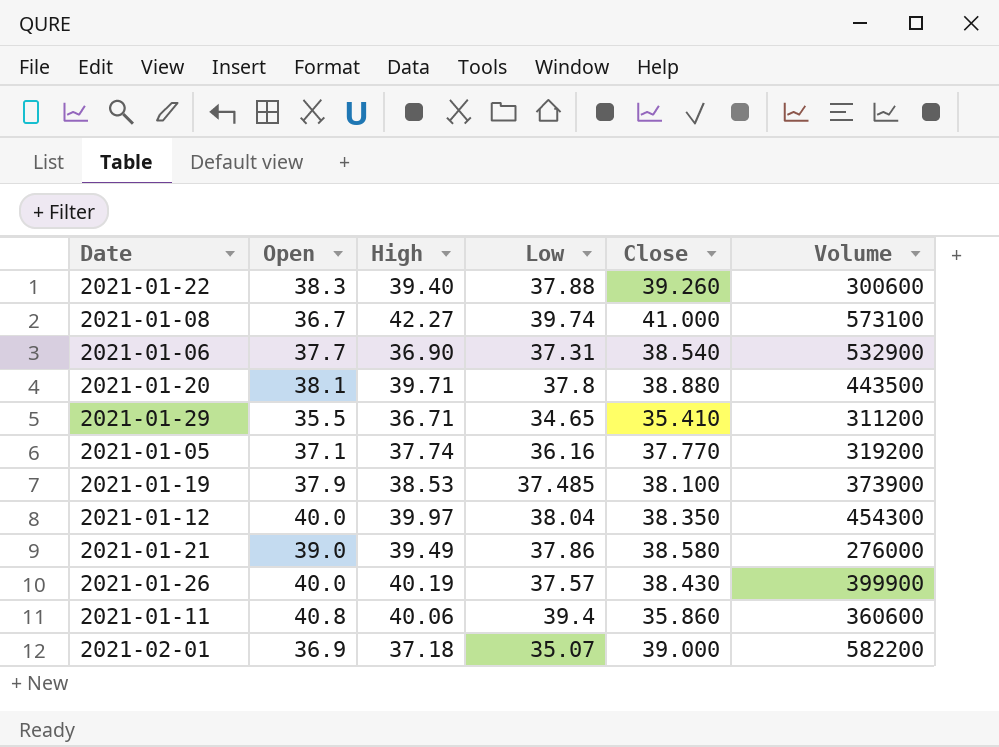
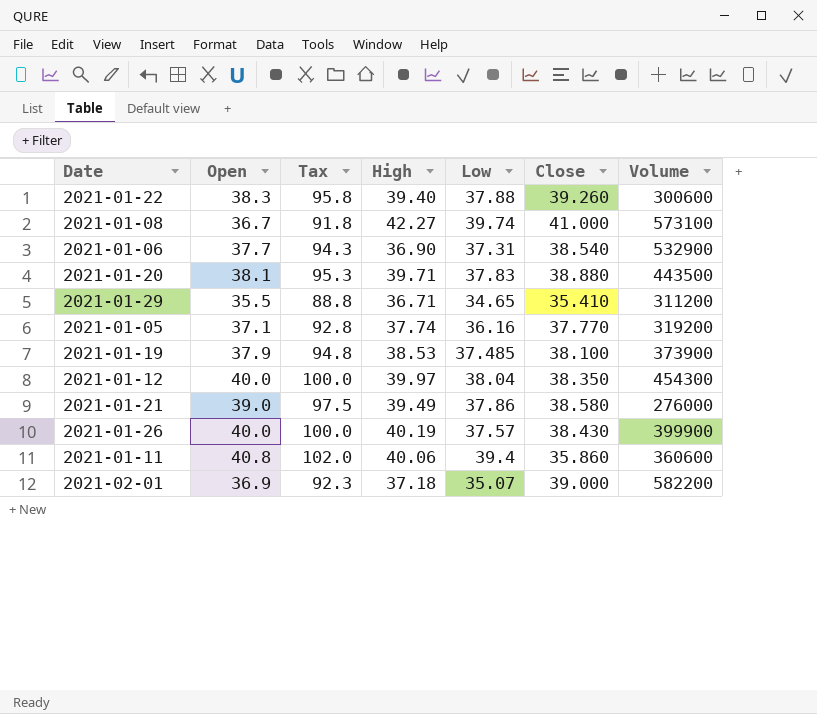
column Tax | formula: none -> [Open] * 2.5
2021-01-20 | Low: 37.8 -> 37.83

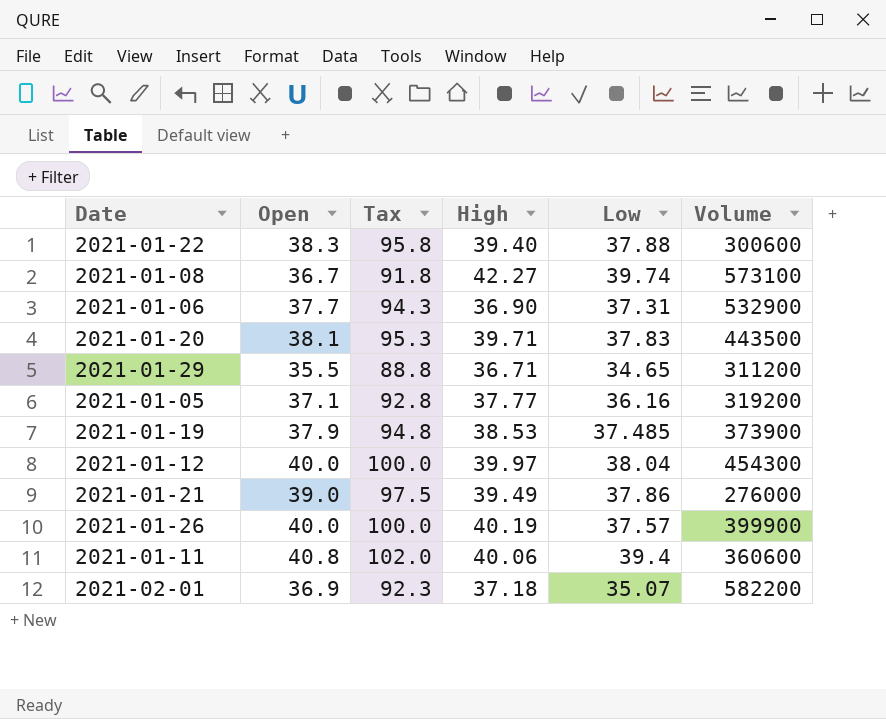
column Close | position: 6 -> none
2021-01-05 | High: 37.74 -> 37.77

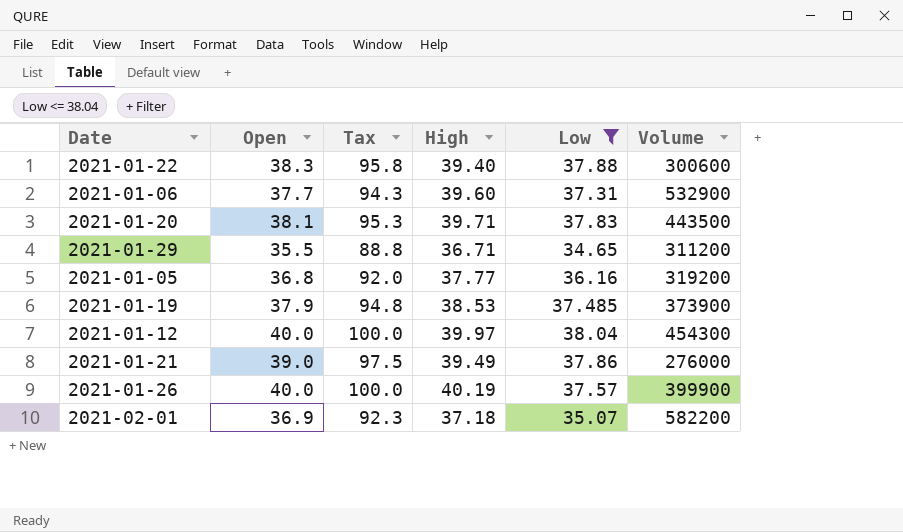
filter: none -> Low <= 38.04
2021-01-06 | High: 36.90 -> 39.60
2021-01-05 | Open: 37.1 -> 36.8
2021-01-05 | Tax: 92.8 -> 92.0

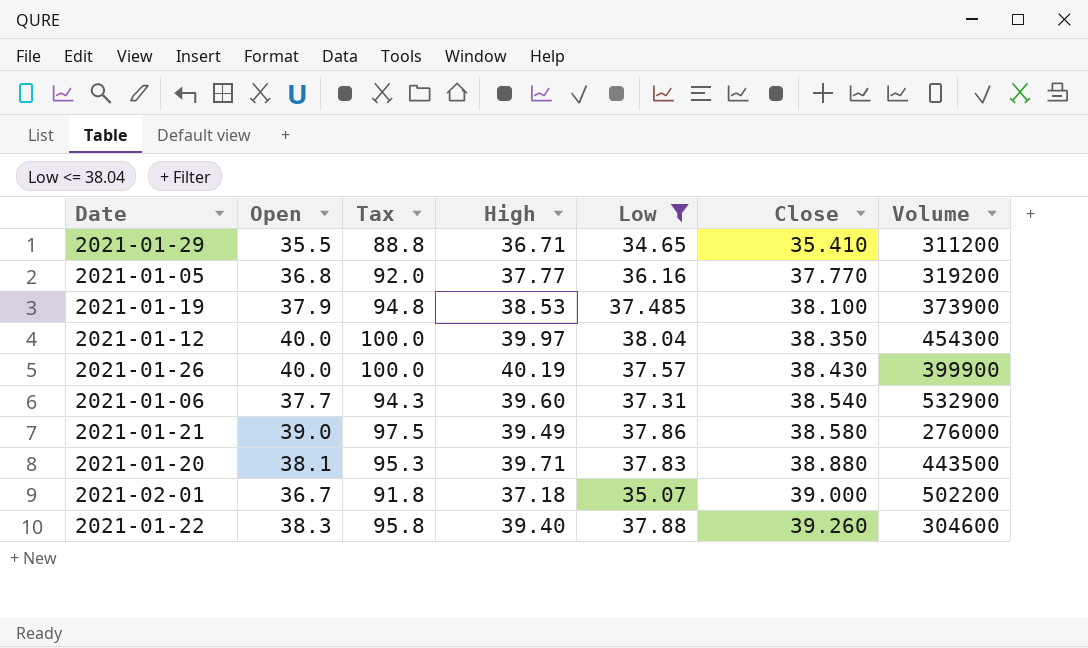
row order: none -> Close ascending
column Close | position: none -> 6
2021-02-01 | Open: 36.9 -> 36.7
2021-02-01 | Tax: 92.3 -> 91.8
2021-02-01 | Volume: 582200 -> 502200
2021-01-22 | Volume: 300600 -> 304600

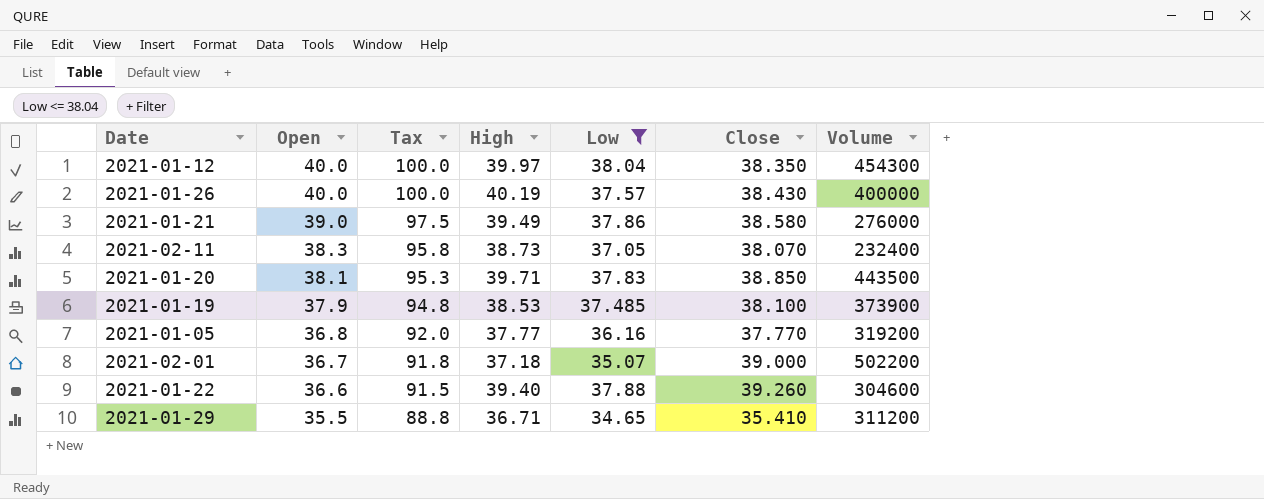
row order: Close ascending -> Open descending
row 2021-01-06: 37.7 | 94.3 | 39.60 | 37.31 | 38.540 | 532900 -> none
2021-01-26 | Volume: 399900 -> 400000
row 2021-02-11: none -> 38.3 | 95.8 | 38.73 | 37.05 | 38.070 | 232400
2021-01-20 | Close: 38.880 -> 38.850
2021-01-22 | Open: 38.3 -> 36.6
2021-01-22 | Tax: 95.8 -> 91.5

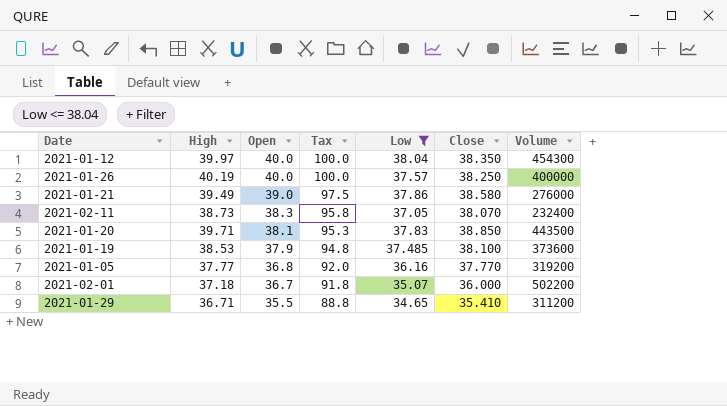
column High | position: 4 -> 2
row 2021-01-22: 36.6 | 91.5 | 39.40 | 37.88 | 39.260 | 304600 -> none
2021-01-26 | Close: 38.430 -> 38.250
2021-01-19 | Volume: 373900 -> 373600
2021-02-01 | Close: 39.000 -> 36.000

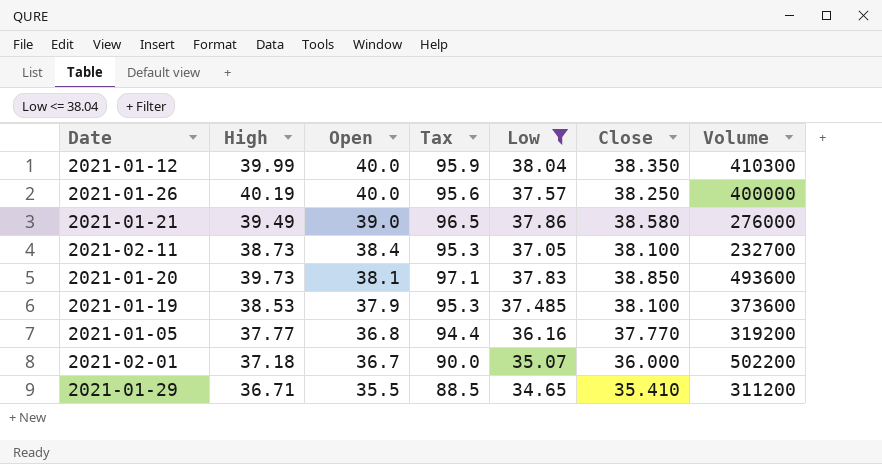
column Tax | formula: [Open] * 2.5 -> [Close] * 2.5
2021-01-12 | High: 39.97 -> 39.99
2021-01-12 | Volume: 454300 -> 410300
2021-02-11 | Open: 38.3 -> 38.4
2021-02-11 | Close: 38.070 -> 38.100
2021-02-11 | Volume: 232400 -> 232700
2021-01-20 | High: 39.71 -> 39.73
2021-01-20 | Volume: 443500 -> 493600

